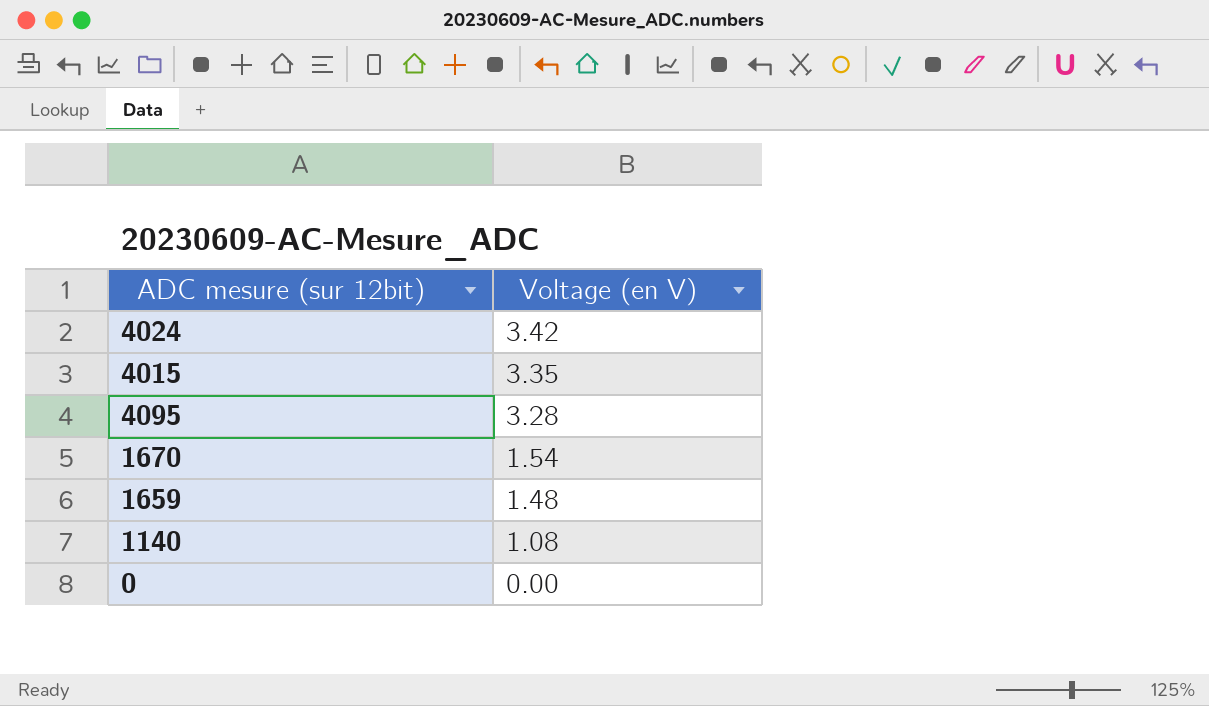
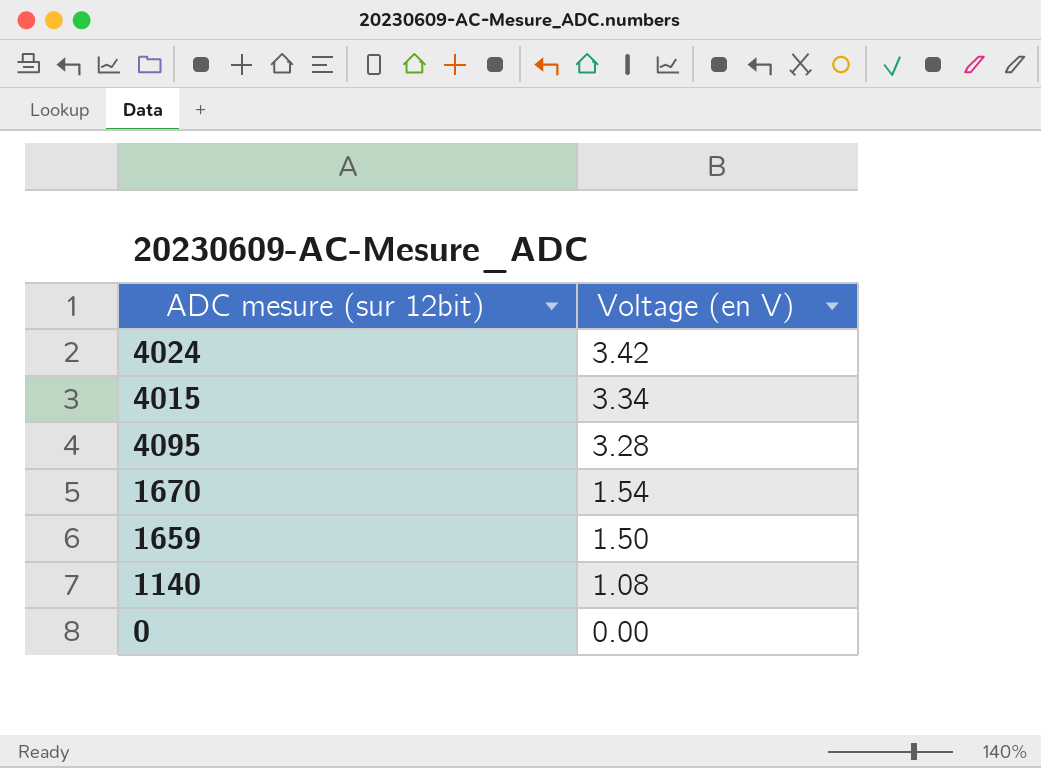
4015 | Voltage (en V): 3.35 -> 3.34
1659 | Voltage (en V): 1.48 -> 1.50

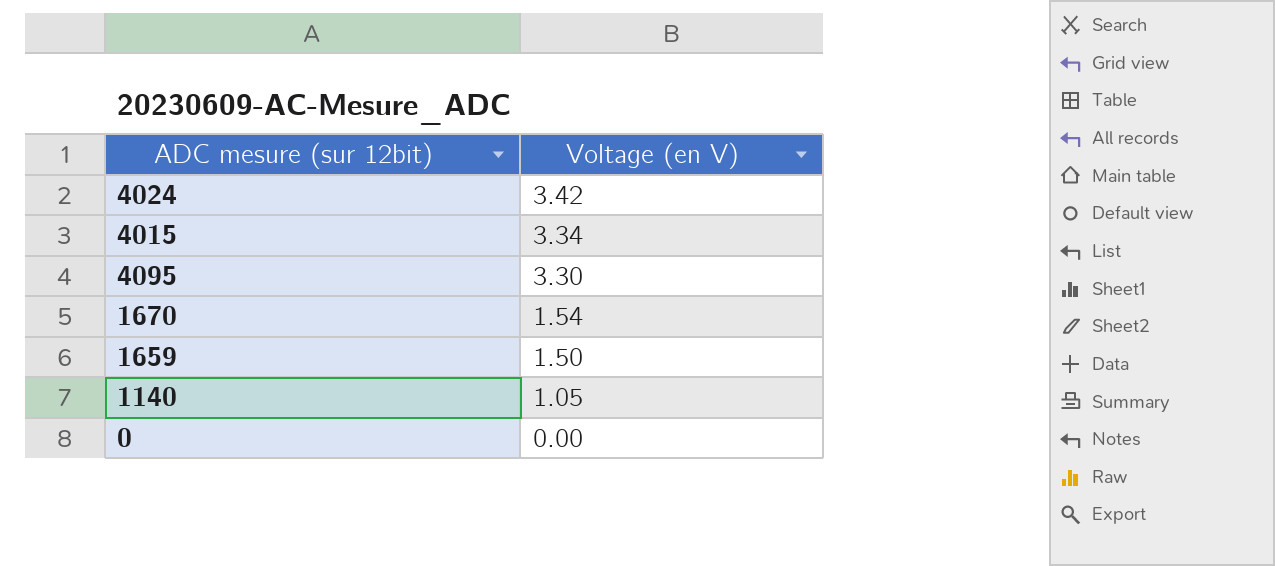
4095 | Voltage (en V): 3.28 -> 3.30
1140 | Voltage (en V): 1.08 -> 1.05

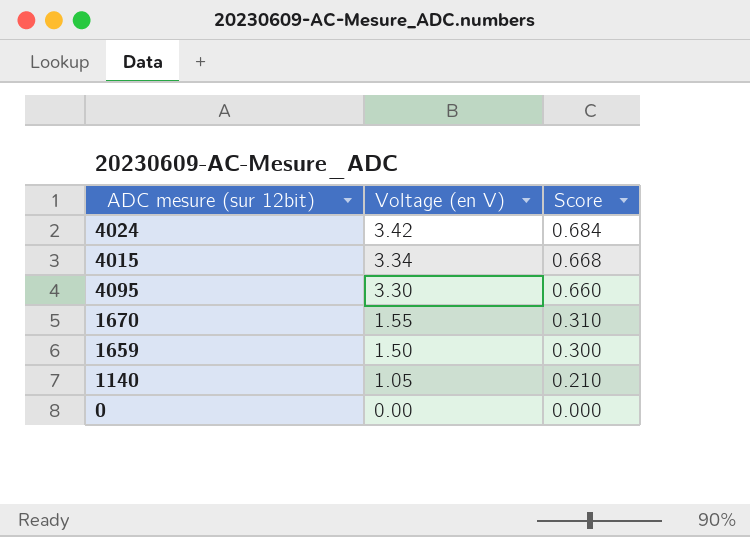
column Score | formula: none -> [Voltage (en V)] * 0.2
1670 | Voltage (en V): 1.54 -> 1.55

